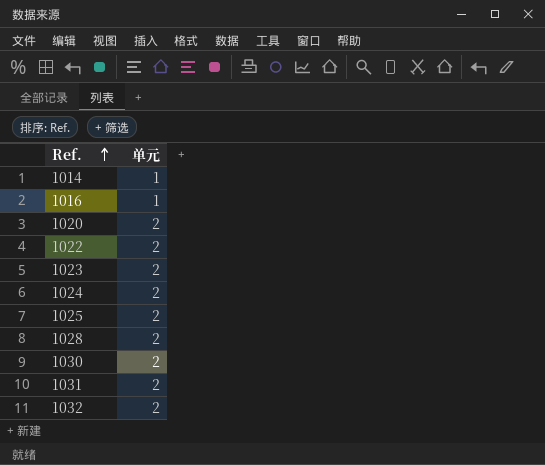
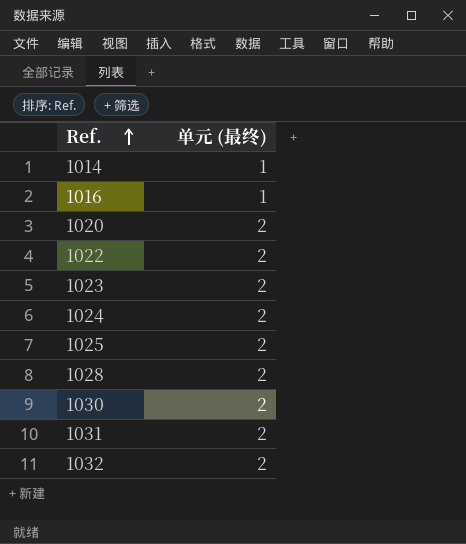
column name: 单元 -> 单元 (最终)

